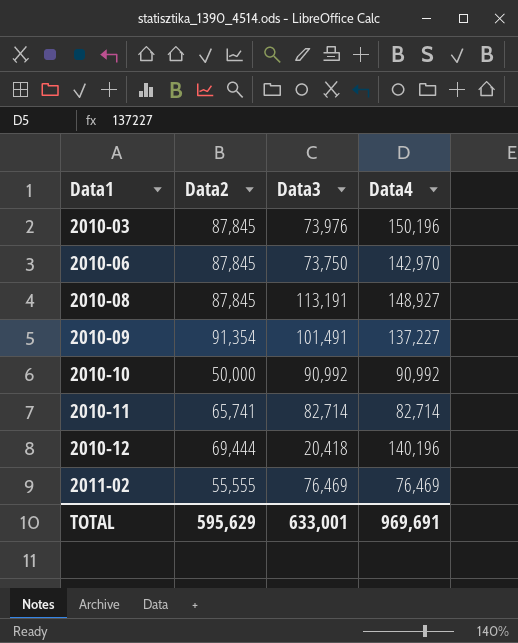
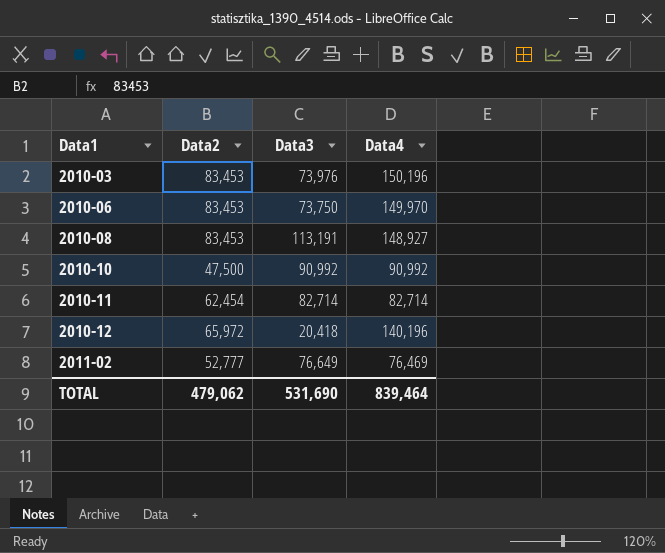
row 2010-09: 91,354 | 101,491 | 137,227 -> none
2010-03 | Data2: 87,845 -> 83,453
2010-06 | Data2: 87,845 -> 83,453
2010-06 | Data4: 142,970 -> 149,970
2010-08 | Data2: 87,845 -> 83,453
2010-10 | Data2: 50,000 -> 47,500
2010-11 | Data2: 65,741 -> 62,454
2010-12 | Data2: 69,444 -> 65,972
2011-02 | Data2: 55,555 -> 52,777
2011-02 | Data3: 76,469 -> 76,649
TOTAL | Data2: 595,629 -> 479,062
TOTAL | Data3: 633,001 -> 531,690
TOTAL | Data4: 969,691 -> 839,464

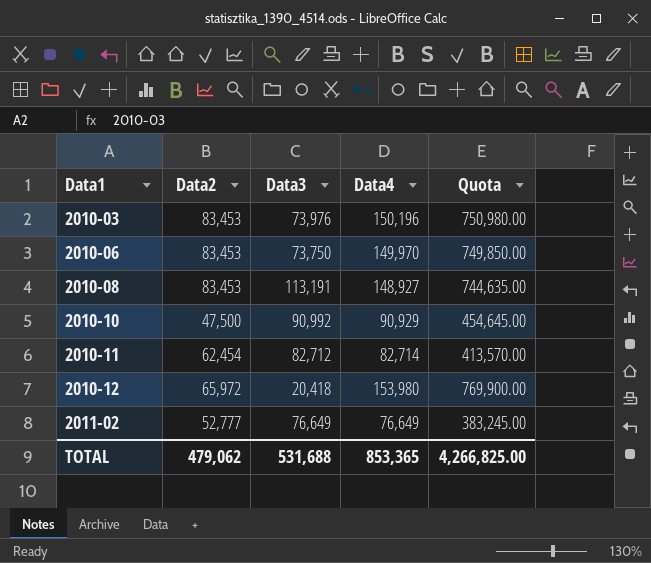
column Quota | formula: none -> [Data4] * 5
2010-10 | Data4: 90,992 -> 90,929
2010-11 | Data3: 82,714 -> 82,712
2010-12 | Data4: 140,196 -> 153,980
2011-02 | Data4: 76,469 -> 76,649
TOTAL | Data3: 531,690 -> 531,688
TOTAL | Data4: 839,464 -> 853,365

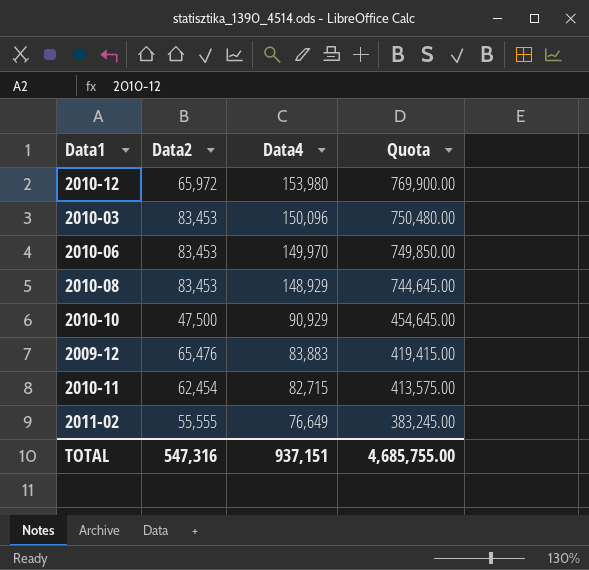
row order: Data1 ascending -> Data4 descending
column Data3 | position: 3 -> none
2010-03 | Data4: 150,196 -> 150,096
2010-03 | Quota: 750,980.00 -> 750,480.00
2010-08 | Data4: 148,927 -> 148,929
2010-08 | Quota: 744,635.00 -> 744,645.00
row 2009-12: none -> 65,476 | 83,883 | 419,415.00
2010-11 | Data4: 82,714 -> 82,715
2010-11 | Quota: 413,570.00 -> 413,575.00
2011-02 | Data2: 52,777 -> 55,555
TOTAL | Data2: 479,062 -> 547,316
TOTAL | Data4: 853,365 -> 937,151
TOTAL | Quota: 4,266,825.00 -> 4,685,755.00

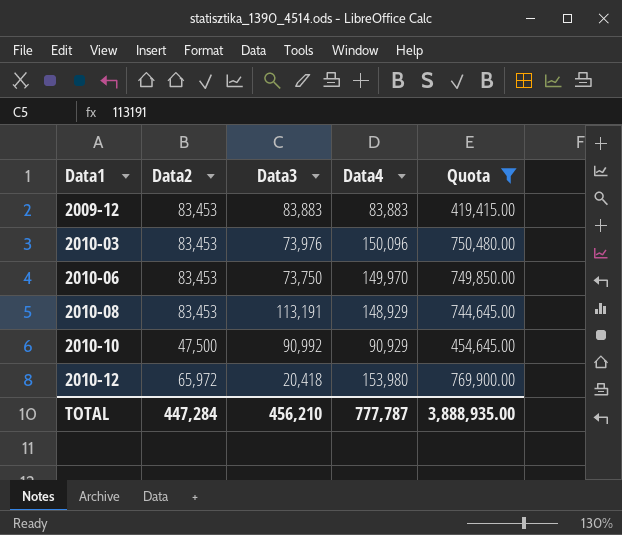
filter: none -> Quota >= 419,415.00
row order: Data4 descending -> Data1 ascending
column Data3 | position: none -> 3
2009-12 | Data2: 65,476 -> 83,453
TOTAL | Data2: 547,316 -> 447,284
TOTAL | Data4: 937,151 -> 777,787
TOTAL | Quota: 4,685,755.00 -> 3,888,935.00

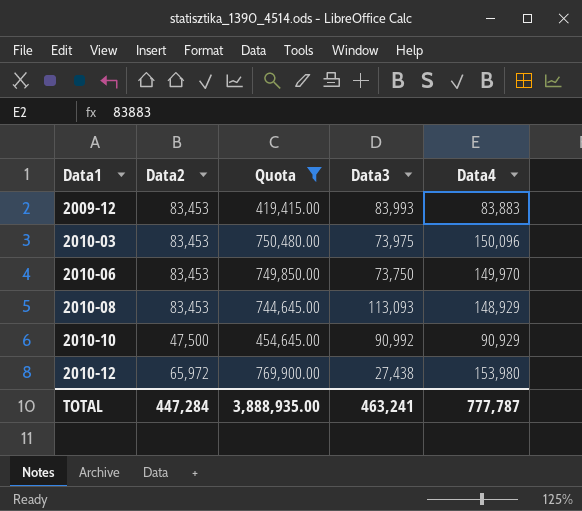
column Quota | position: 5 -> 3
2009-12 | Data3: 83,883 -> 83,993
2010-03 | Data3: 73,976 -> 73,975
2010-08 | Data3: 113,191 -> 113,093
2010-12 | Data3: 20,418 -> 27,438
TOTAL | Data3: 456,210 -> 463,241

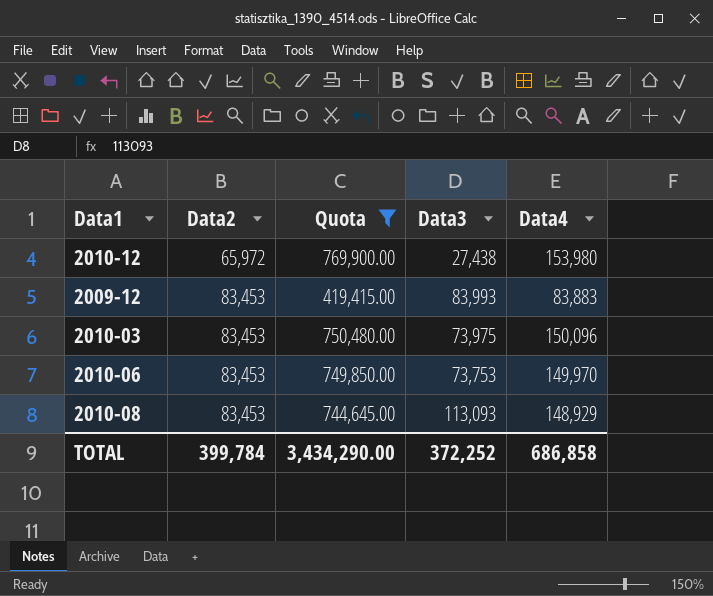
row order: Data1 ascending -> Data2 ascending
row 2010-10: 47,500 | 454,645.00 | 90,992 | 90,929 -> none
2010-06 | Data3: 73,750 -> 73,753
TOTAL | Data2: 447,284 -> 399,784
TOTAL | Quota: 3,888,935.00 -> 3,434,290.00
TOTAL | Data3: 463,241 -> 372,252
TOTAL | Data4: 777,787 -> 686,858

